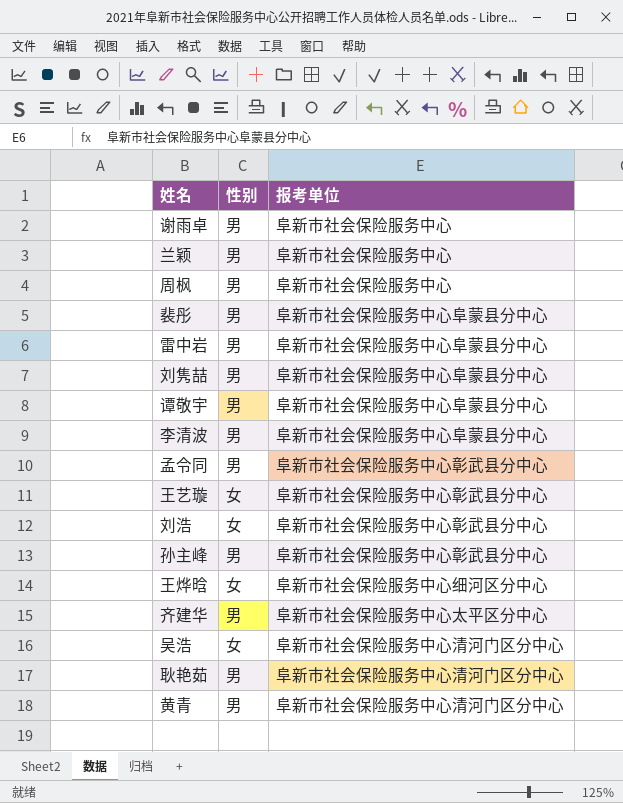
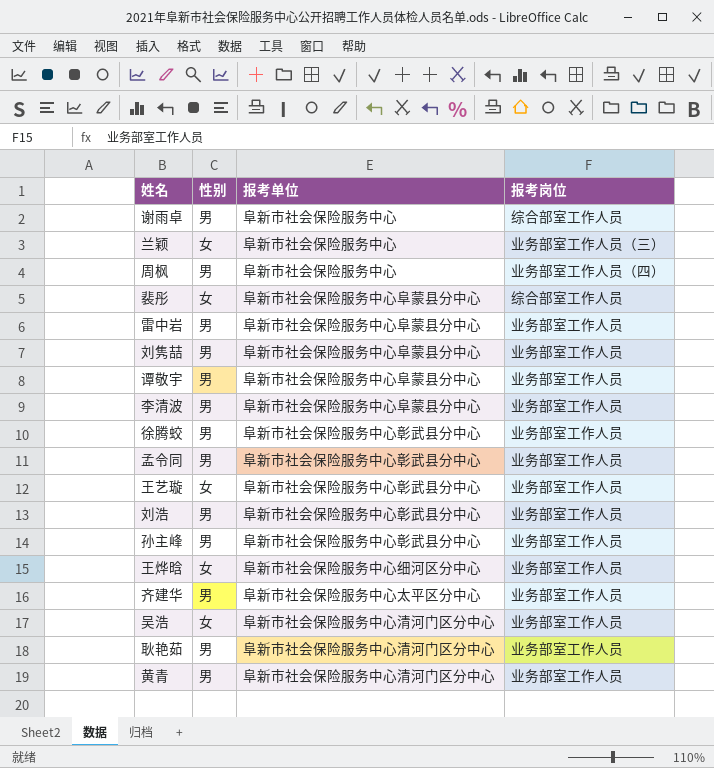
column 报考岗位 | position: none -> 4
兰颖 | 性别: 男 -> 女
裴彤 | 性别: 男 -> 女
row 徐腾蛟: none -> 男 | 阜新市社会保险服务中心彰武县分中心 | 业务部室工作人员
刘浩 | 性别: 女 -> 男

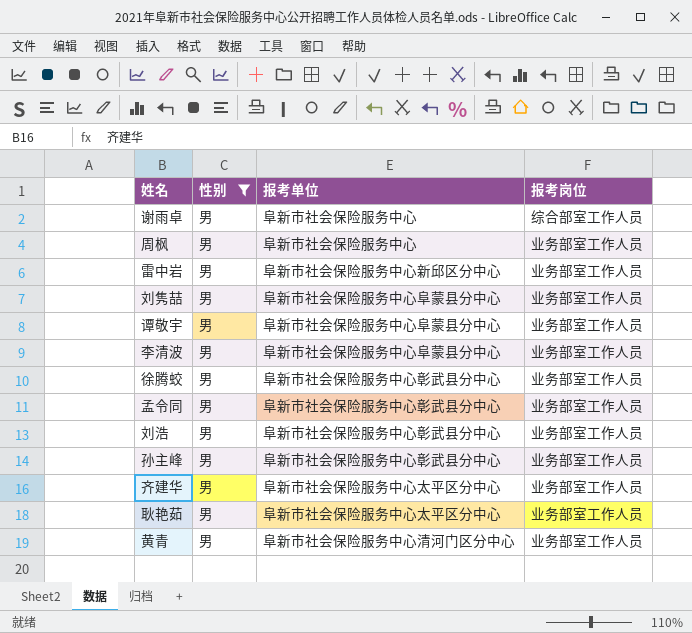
filter: none -> 性别 = 男
周枫 | 报考岗位: 业务部室工作人员（四） -> 业务部室工作人员
雷中岩 | 报考单位: 阜新市社会保险服务中心阜蒙县分中心 -> 阜新市社会保险服务中心新邱区分中心
耿艳茹 | 报考单位: 阜新市社会保险服务中心清河门区分中心 -> 阜新市社会保险服务中心太平区分中心

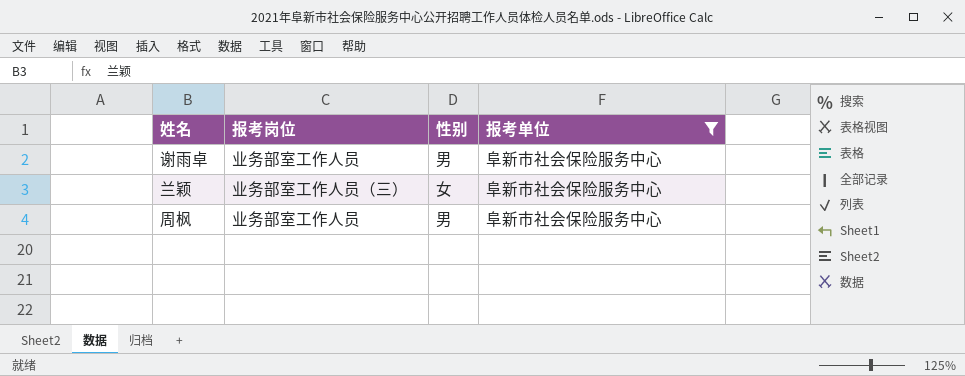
filter: 性别 = 男 -> 报考单位 = 阜新市社会保险服务中心
column 报考岗位 | position: 4 -> 2
谢雨卓 | 报考岗位: 综合部室工作人员 -> 业务部室工作人员

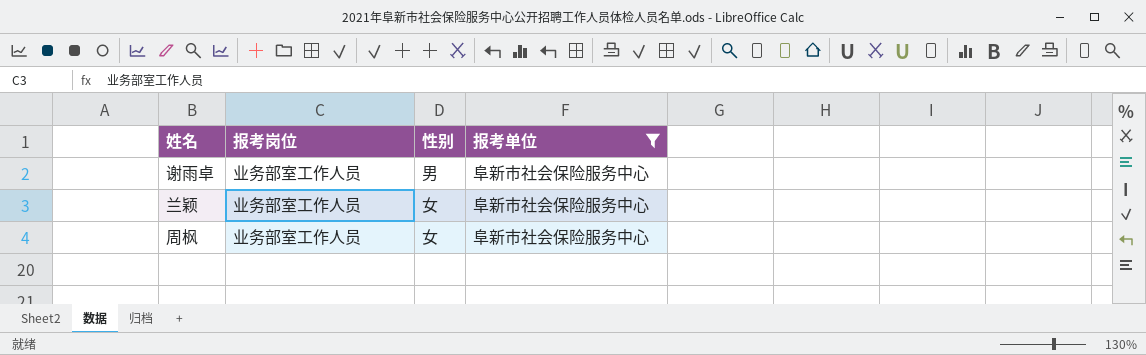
兰颖 | 报考岗位: 业务部室工作人员（三） -> 业务部室工作人员
周枫 | 性别: 男 -> 女

